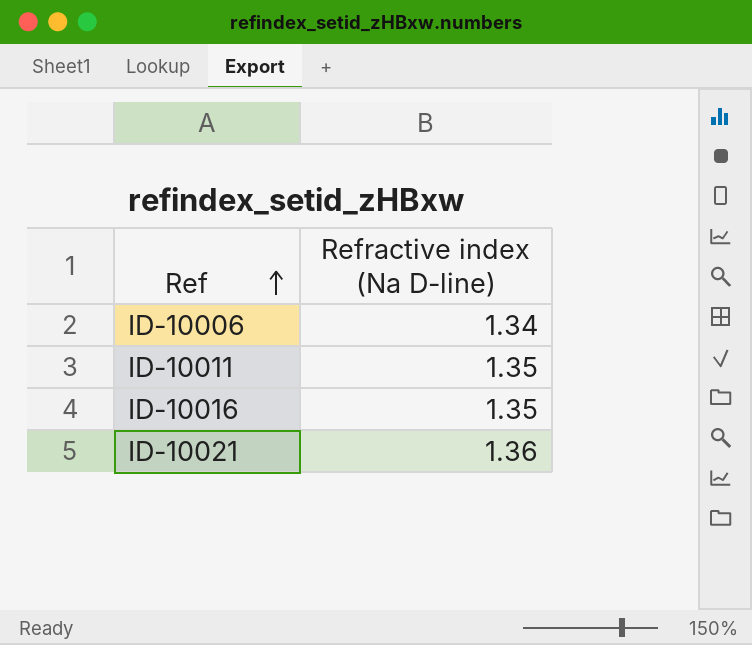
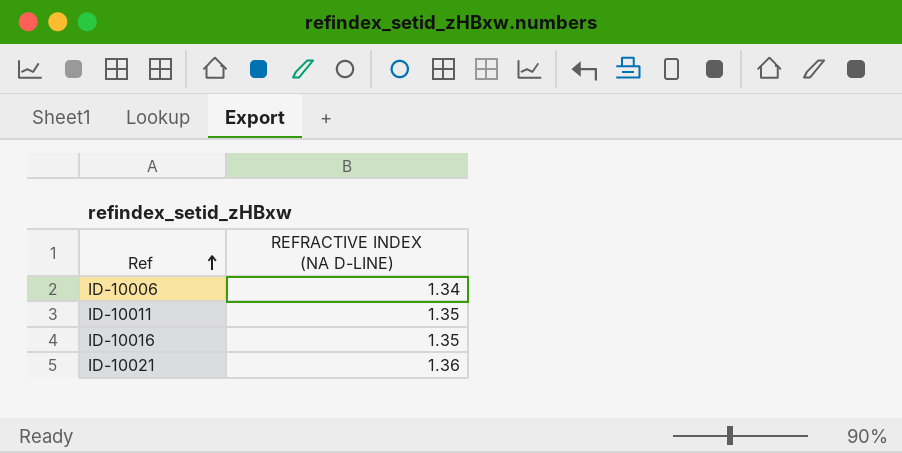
column name: Refractive index (Na D-line) -> REFRACTIVE INDEX (NA D-LINE)

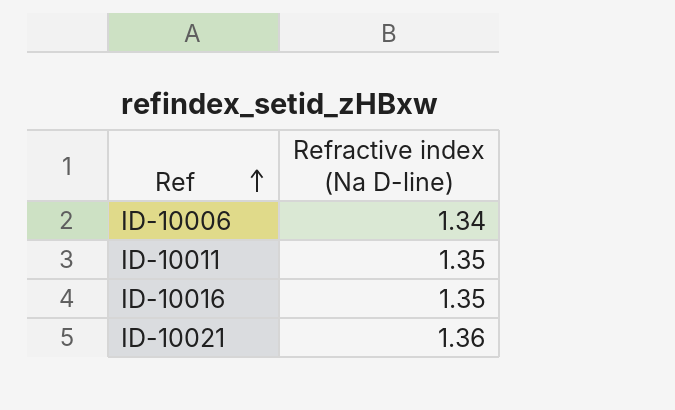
column name: REFRACTIVE INDEX (NA D-LINE) -> Refractive index (Na D-line)

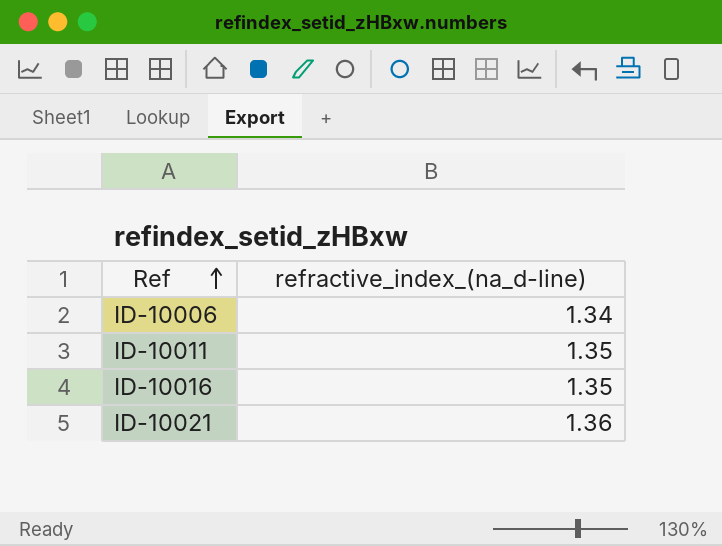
column name: Refractive index (Na D-line) -> refractive_index_(na_d-line)

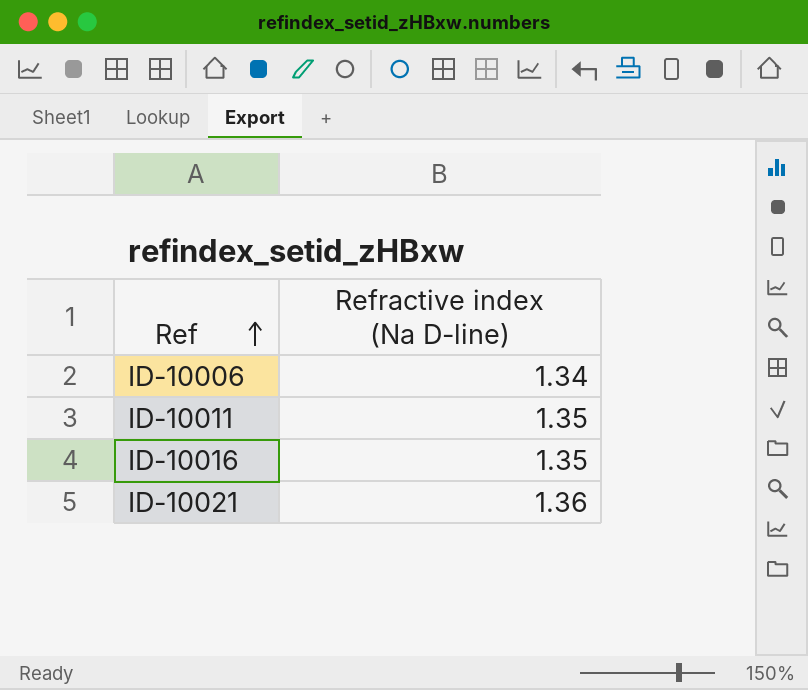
column name: refractive_index_(na_d-line) -> Refractive index (Na D-line)

